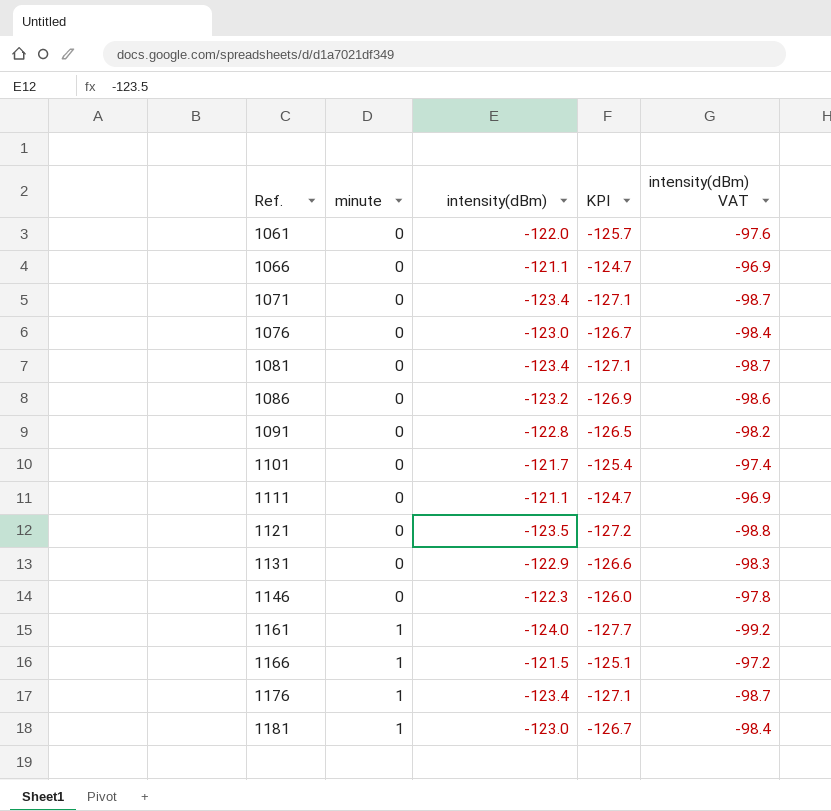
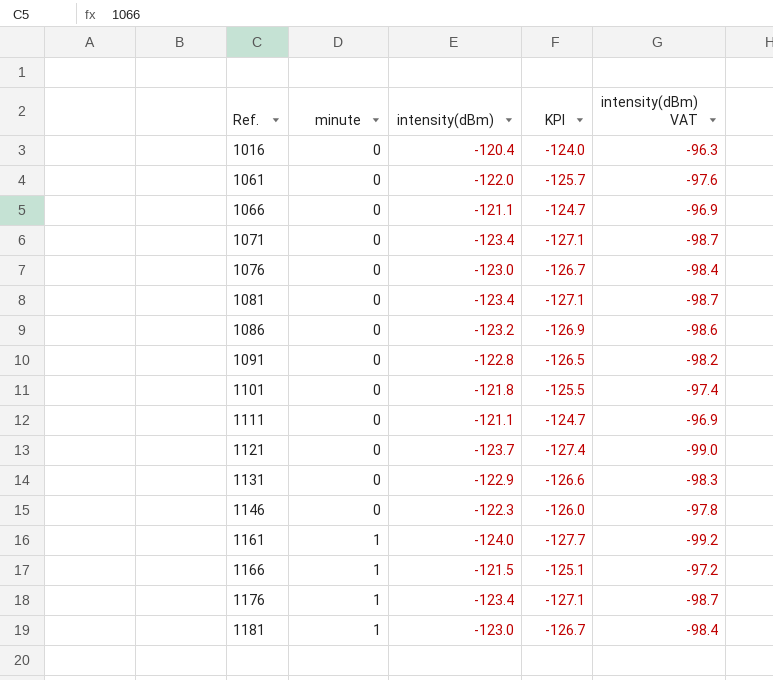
row 1016: none -> 0 | -120.4 | -124.0 | -96.3
1101 | intensity(dBm): -121.7 -> -121.8
1101 | KPI: -125.4 -> -125.5
1121 | intensity(dBm): -123.5 -> -123.7
1121 | KPI: -127.2 -> -127.4
1121 | intensity(dBm) VAT: -98.8 -> -99.0

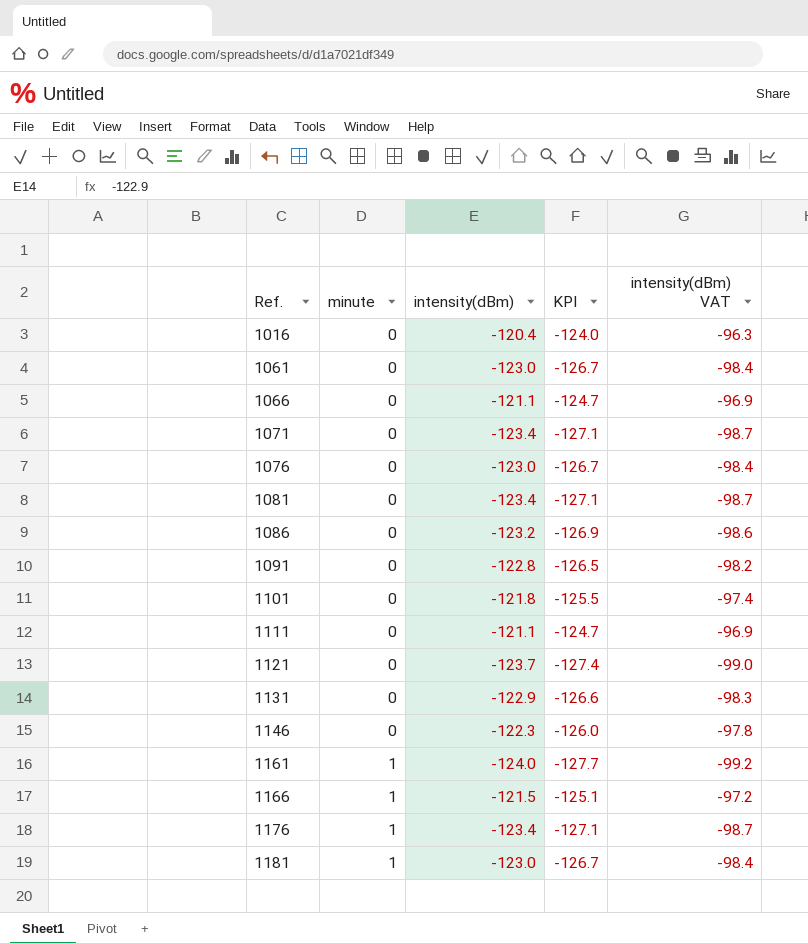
1061 | intensity(dBm): -122.0 -> -123.0
1061 | KPI: -125.7 -> -126.7
1061 | intensity(dBm) VAT: -97.6 -> -98.4

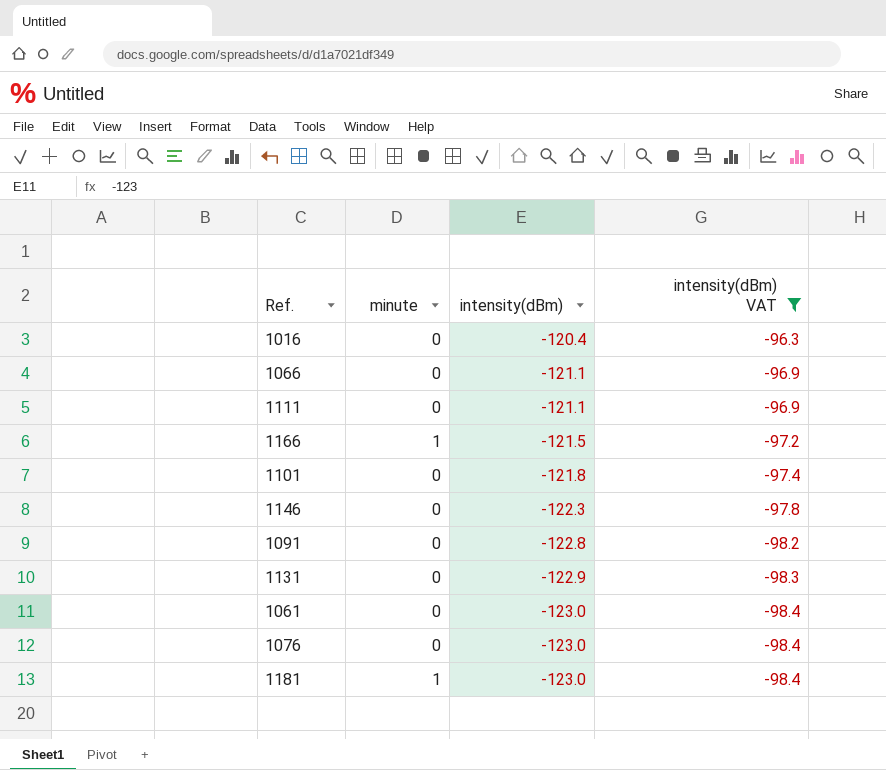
filter: none -> intensity(dBm) VAT >= -98.4
row order: Ref. ascending -> intensity(dBm) descending
column KPI | formula: [intensity(dBm)] * 1.03 -> none

